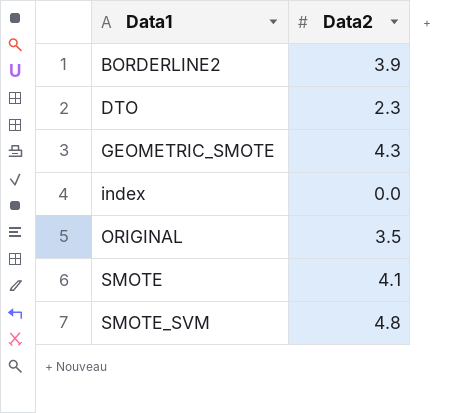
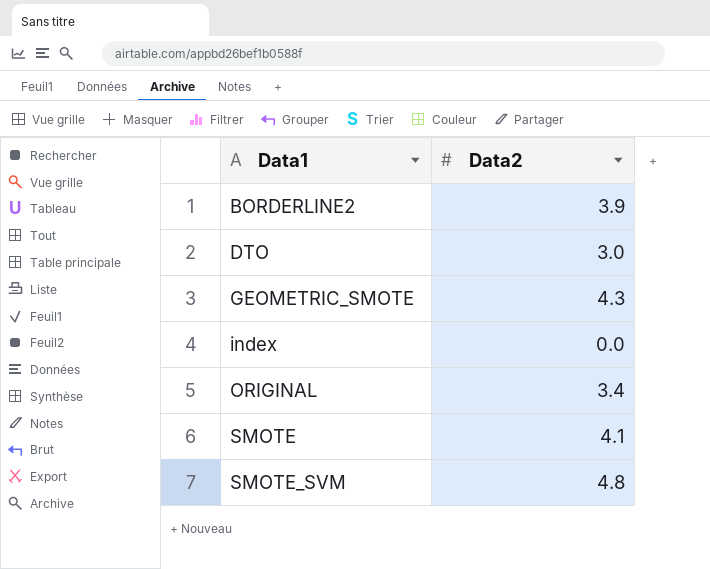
DTO | Data2: 2.3 -> 3.0
ORIGINAL | Data2: 3.5 -> 3.4

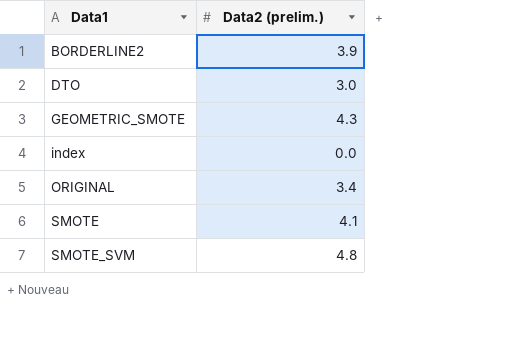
column name: Data2 -> Data2 (prelim.)

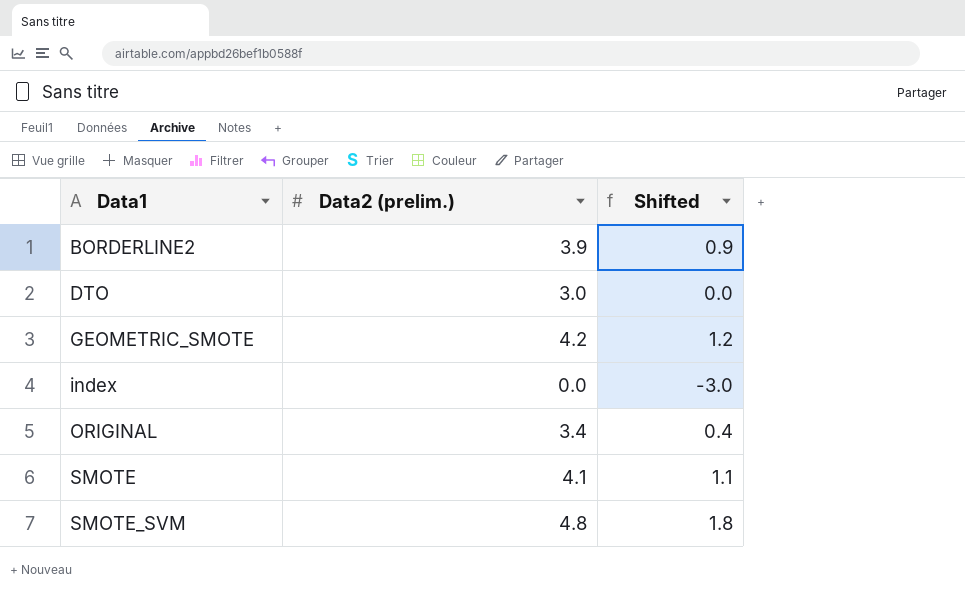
column Shifted | formula: none -> [Data2 (prelim.)] - 3
GEOMETRIC_SMOTE | Data2 (prelim.): 4.3 -> 4.2

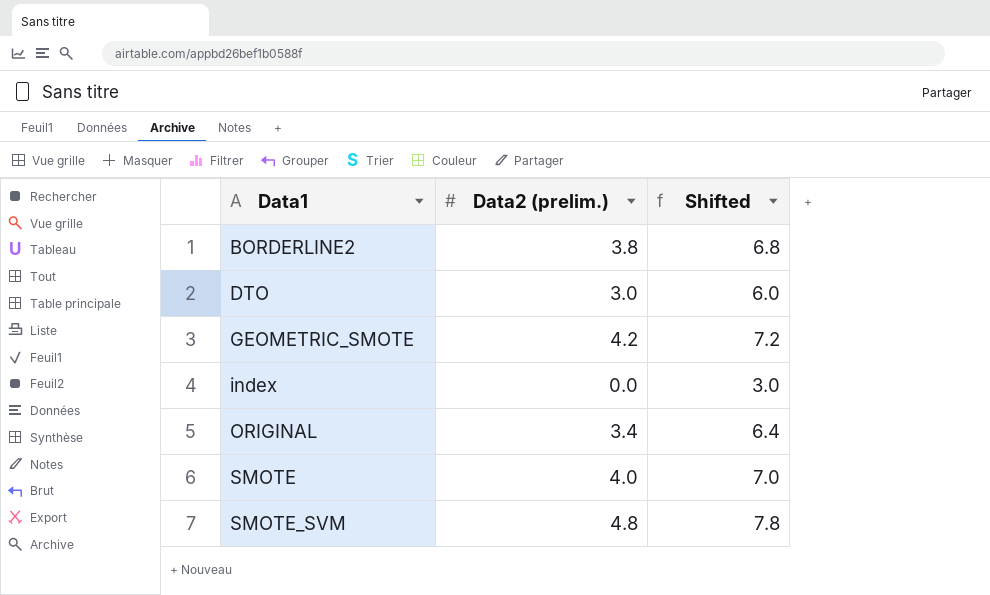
column Shifted | formula: [Data2 (prelim.)] - 3 -> [Data2 (prelim.)] + 3
BORDERLINE2 | Data2 (prelim.): 3.9 -> 3.8
SMOTE | Data2 (prelim.): 4.1 -> 4.0

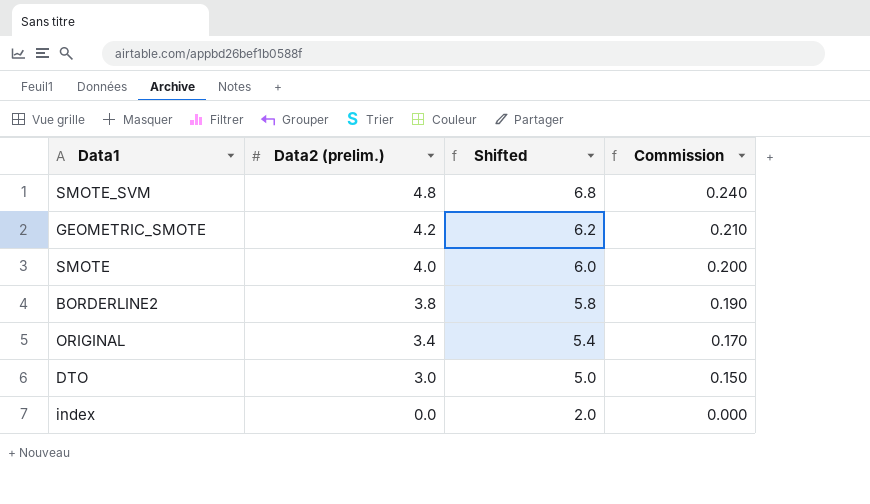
row order: Data1 ascending -> Data2 (prelim.) descending
column Shifted | formula: [Data2 (prelim.)] + 3 -> [Data2 (prelim.)] + 2
column Commission | formula: none -> [Data2 (prelim.)] * 0.05

